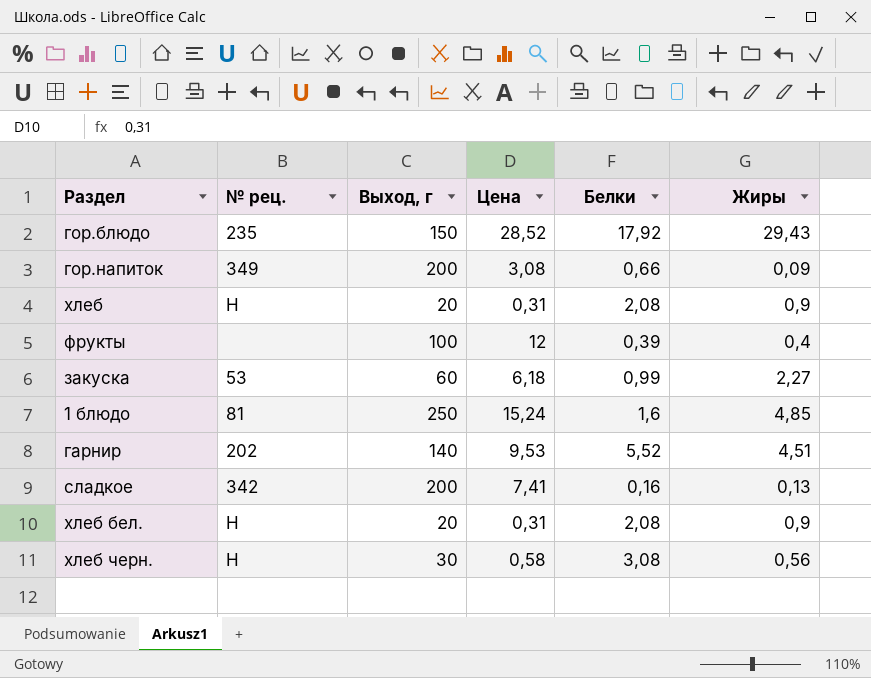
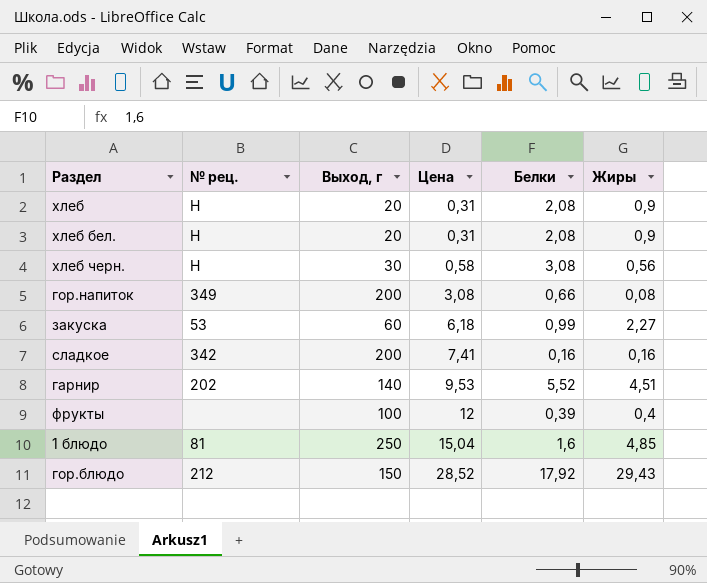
row order: none -> Цена ascending
гор.напиток | Жиры: 0,09 -> 0,08
сладкое | Жиры: 0,13 -> 0,16
1 блюдо | Цена: 15,24 -> 15,04
гор.блюдо | № рец.: 235 -> 212

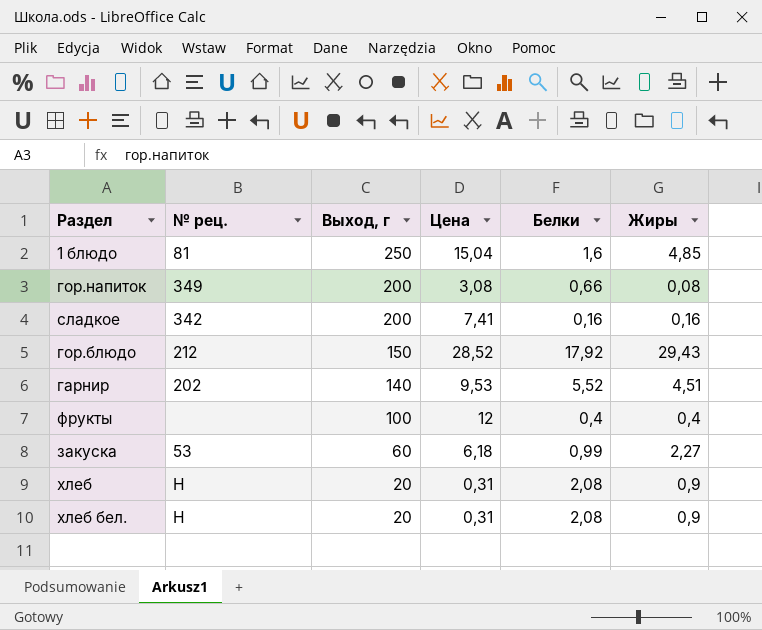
row order: Цена ascending -> Выход, г descending
row хлеб черн.: Н | 30 | 0,58 | 3,08 | 0,56 -> none
фрукты | Белки: 0,39 -> 0,4

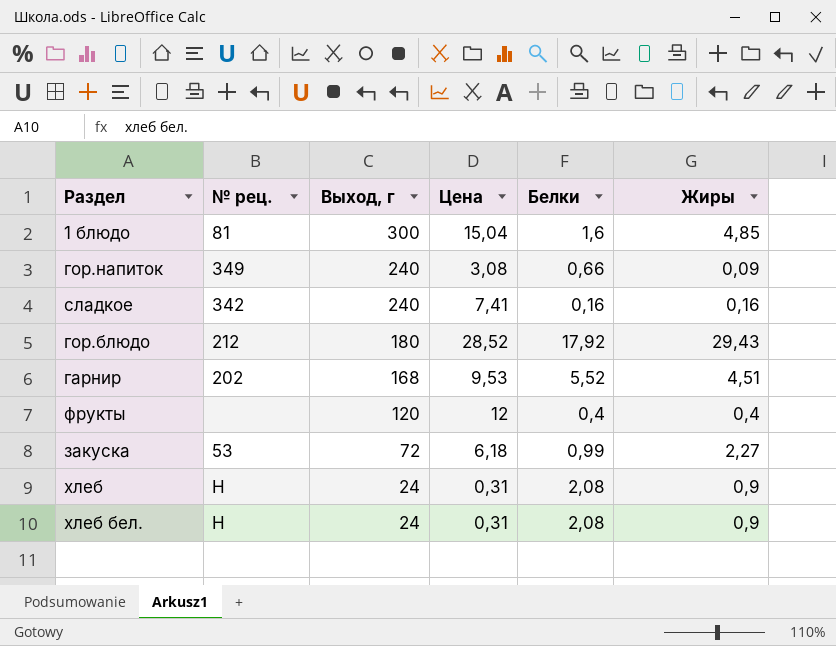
1 блюдо | Выход, г: 250 -> 300
гор.напиток | Выход, г: 200 -> 240
гор.напиток | Жиры: 0,08 -> 0,09
сладкое | Выход, г: 200 -> 240
гор.блюдо | Выход, г: 150 -> 180
гарнир | Выход, г: 140 -> 168
фрукты | Выход, г: 100 -> 120
закуска | Выход, г: 60 -> 72
хлеб | Выход, г: 20 -> 24
хлеб бел. | Выход, г: 20 -> 24

